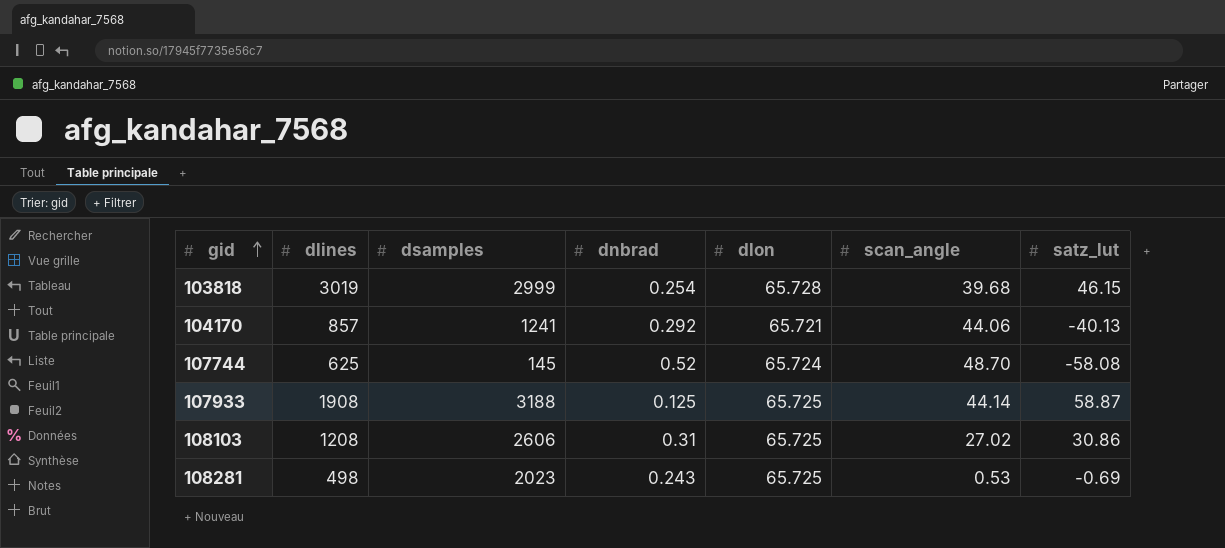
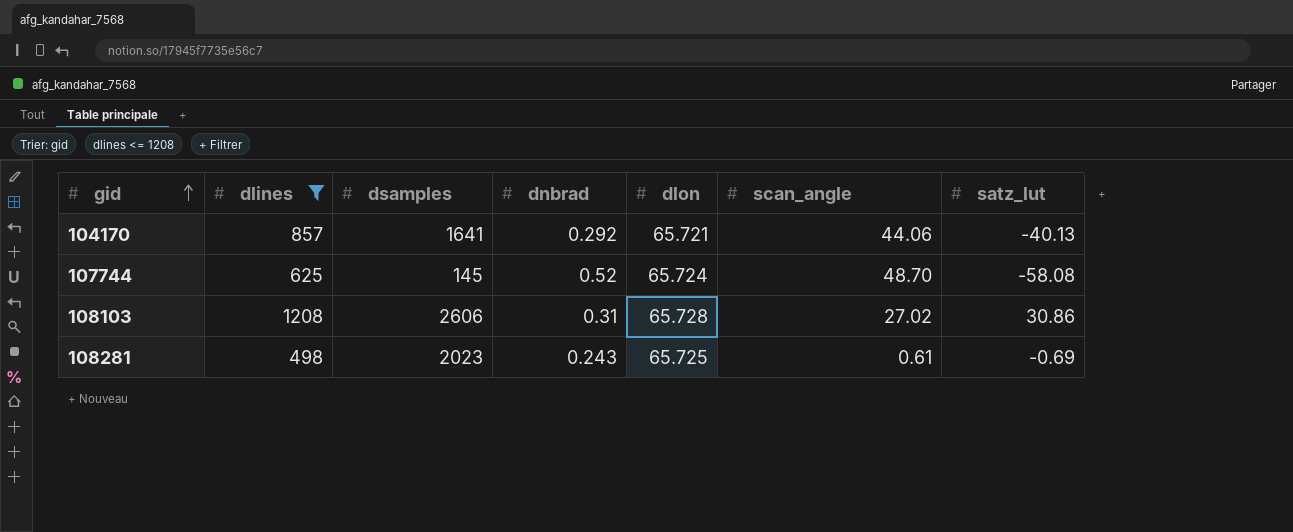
filter: none -> dlines <= 1208
104170 | dsamples: 1241 -> 1641
108103 | dlon: 65.725 -> 65.728
108281 | scan_angle: 0.53 -> 0.61

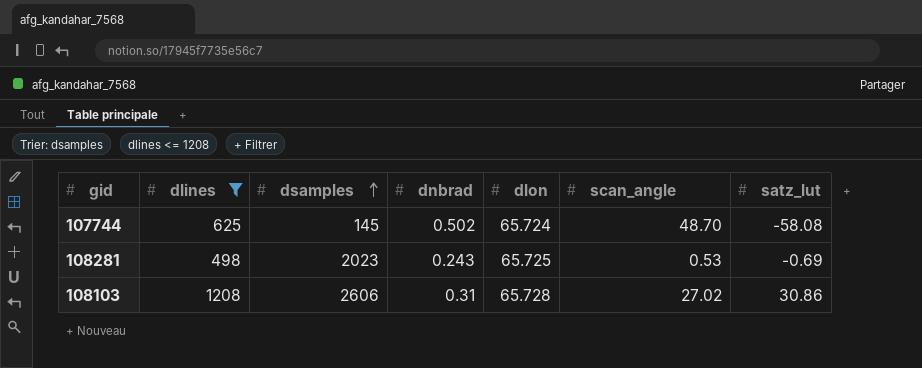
row order: gid ascending -> dsamples ascending
row 104170: 857 | 1641 | 0.292 | 65.721 | 44.06 | -40.13 -> none
107744 | dnbrad: 0.52 -> 0.502
108281 | scan_angle: 0.61 -> 0.53

